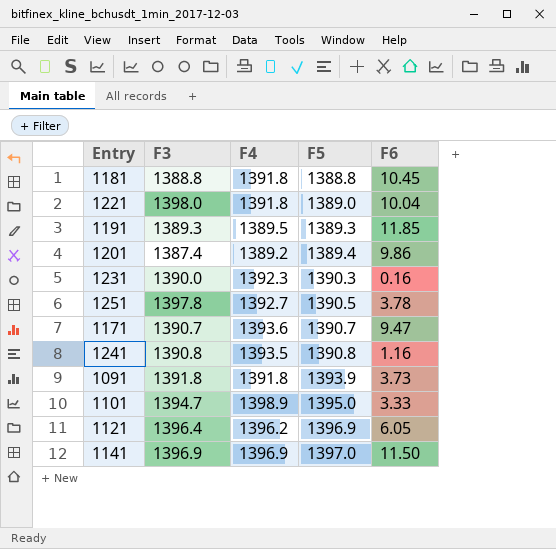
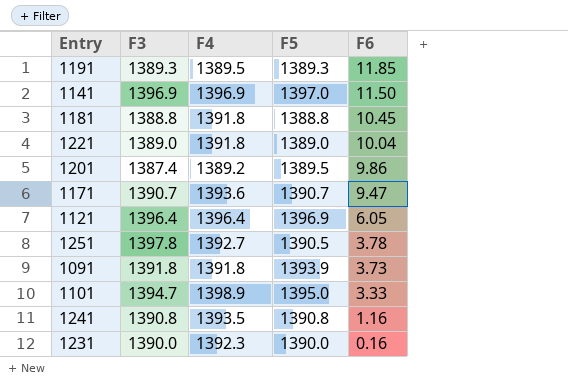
row order: F5 ascending -> F6 descending
1221 | F3: 1398.0 -> 1389.0
1201 | F5: 1389.4 -> 1389.5
1121 | F4: 1396.2 -> 1396.4
1231 | F5: 1390.3 -> 1390.0

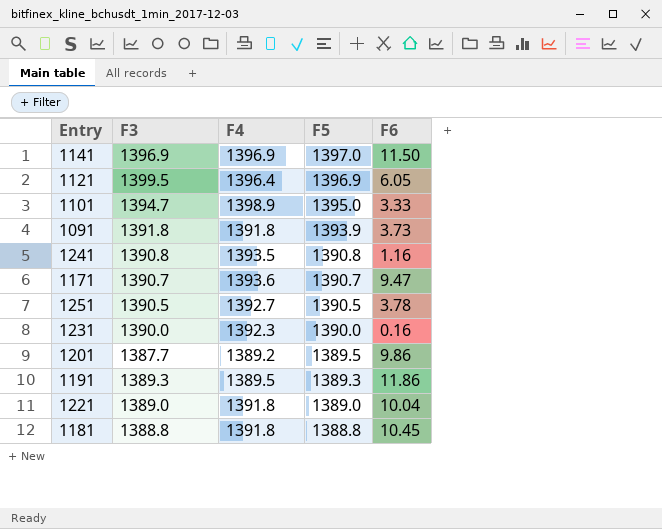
row order: F6 descending -> F5 descending
1121 | F3: 1396.4 -> 1399.5
1251 | F3: 1397.8 -> 1390.5
1201 | F3: 1387.4 -> 1387.7
1191 | F6: 11.85 -> 11.86

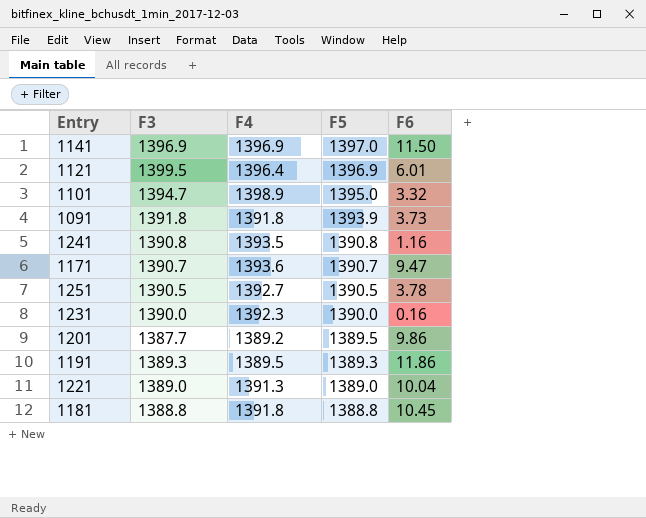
1121 | F6: 6.05 -> 6.01
1101 | F6: 3.33 -> 3.32
1221 | F4: 1391.8 -> 1391.3

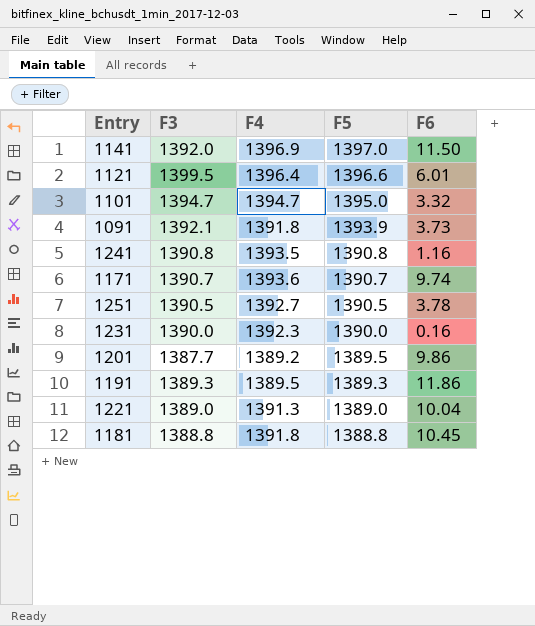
1141 | F3: 1396.9 -> 1392.0
1121 | F5: 1396.9 -> 1396.6
1101 | F4: 1398.9 -> 1394.7
1091 | F3: 1391.8 -> 1392.1
1171 | F6: 9.47 -> 9.74

